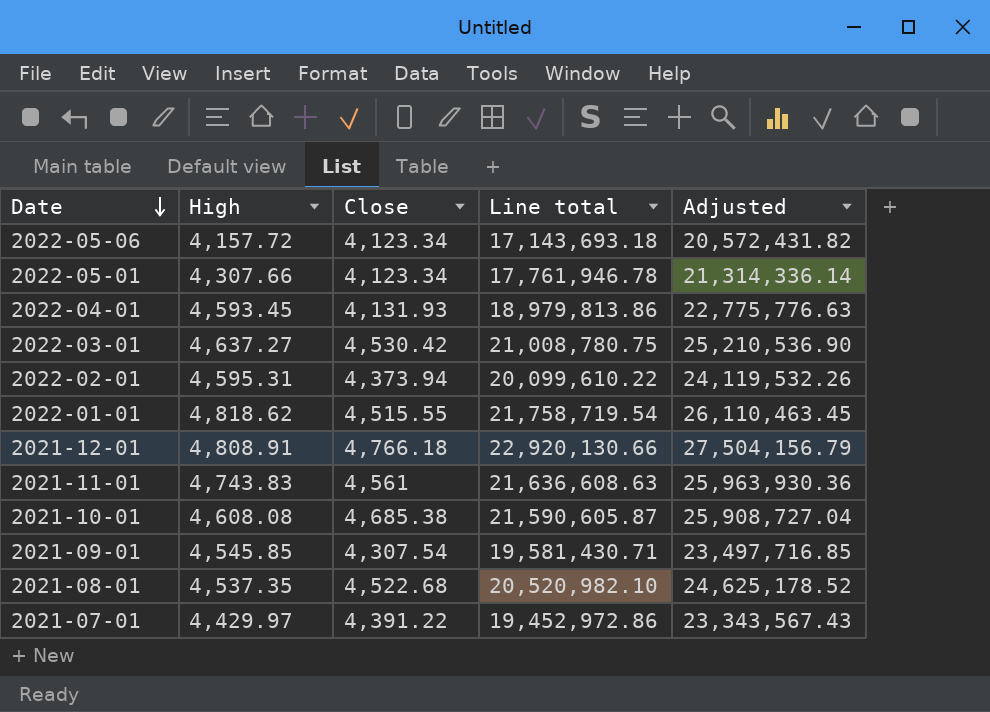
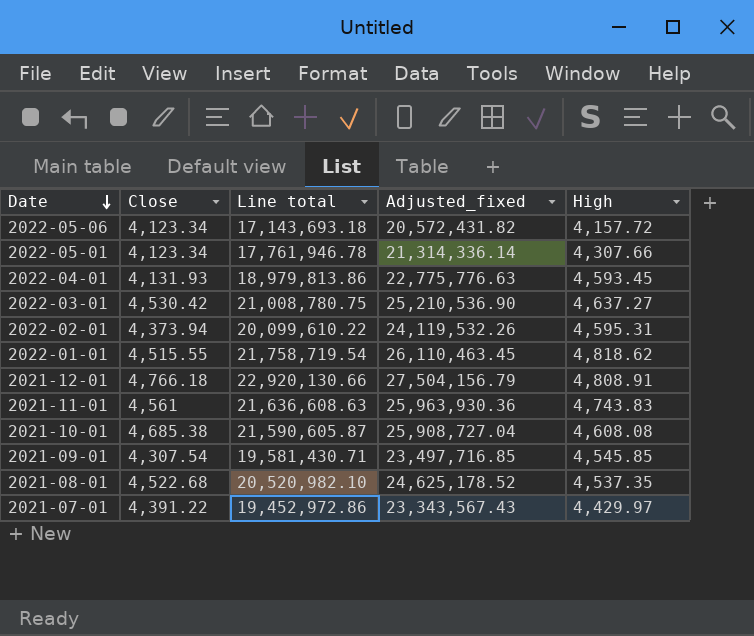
column name: Adjusted -> Adjusted_fixed
column High | position: 2 -> 5

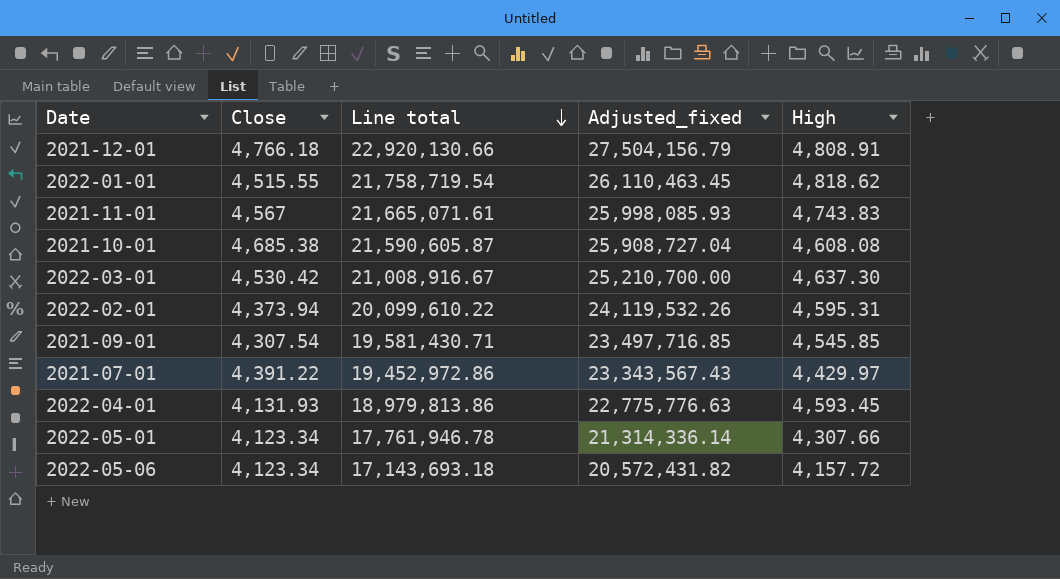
row order: Date descending -> Line total descending
row 2021-08-01: 4,522.68 | 20,520,982.10 | 24,625,178.52 | 4,537.35 -> none
2021-11-01 | Close: 4,561 -> 4,567
2021-11-01 | Line total: 21,636,608.63 -> 21,665,071.61
2021-11-01 | Adjusted_fixed: 25,963,930.36 -> 25,998,085.93
2022-03-01 | Line total: 21,008,780.75 -> 21,008,916.67
2022-03-01 | Adjusted_fixed: 25,210,536.90 -> 25,210,700.00
2022-03-01 | High: 4,637.27 -> 4,637.30

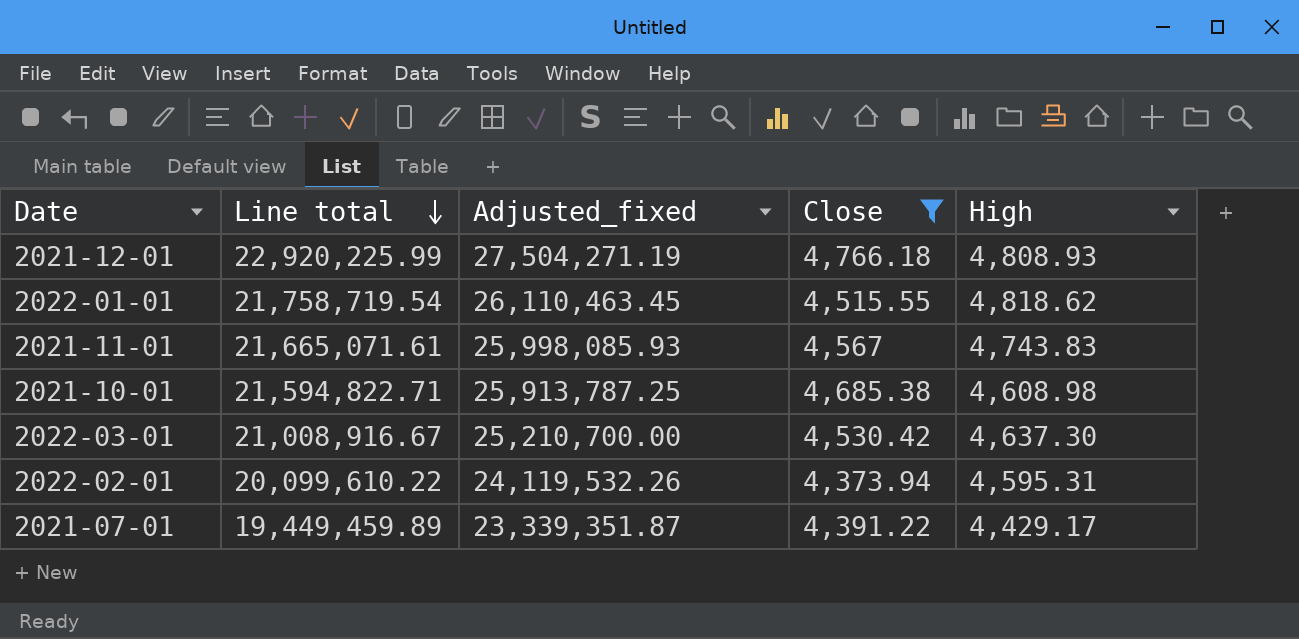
filter: none -> Close >= 4,373.94
column Close | position: 2 -> 4
2021-12-01 | Line total: 22,920,130.66 -> 22,920,225.99
2021-12-01 | Adjusted_fixed: 27,504,156.79 -> 27,504,271.19
2021-12-01 | High: 4,808.91 -> 4,808.93
2021-10-01 | Line total: 21,590,605.87 -> 21,594,822.71
2021-10-01 | Adjusted_fixed: 25,908,727.04 -> 25,913,787.25
2021-10-01 | High: 4,608.08 -> 4,608.98
2021-07-01 | Line total: 19,452,972.86 -> 19,449,459.89
2021-07-01 | Adjusted_fixed: 23,343,567.43 -> 23,339,351.87
2021-07-01 | High: 4,429.97 -> 4,429.17

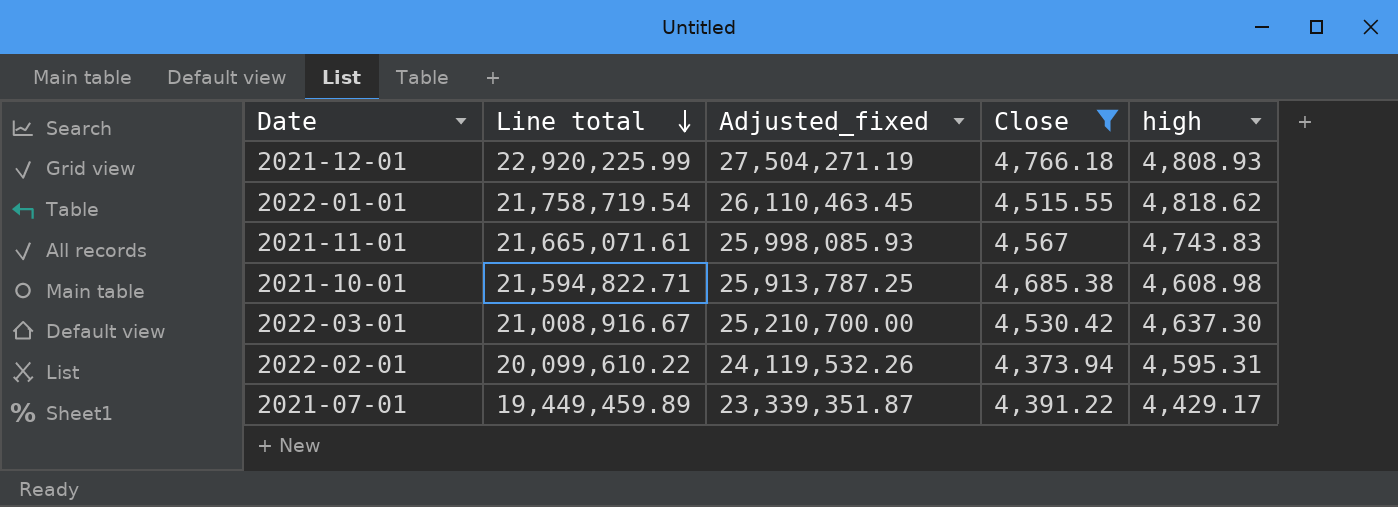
column name: High -> high

